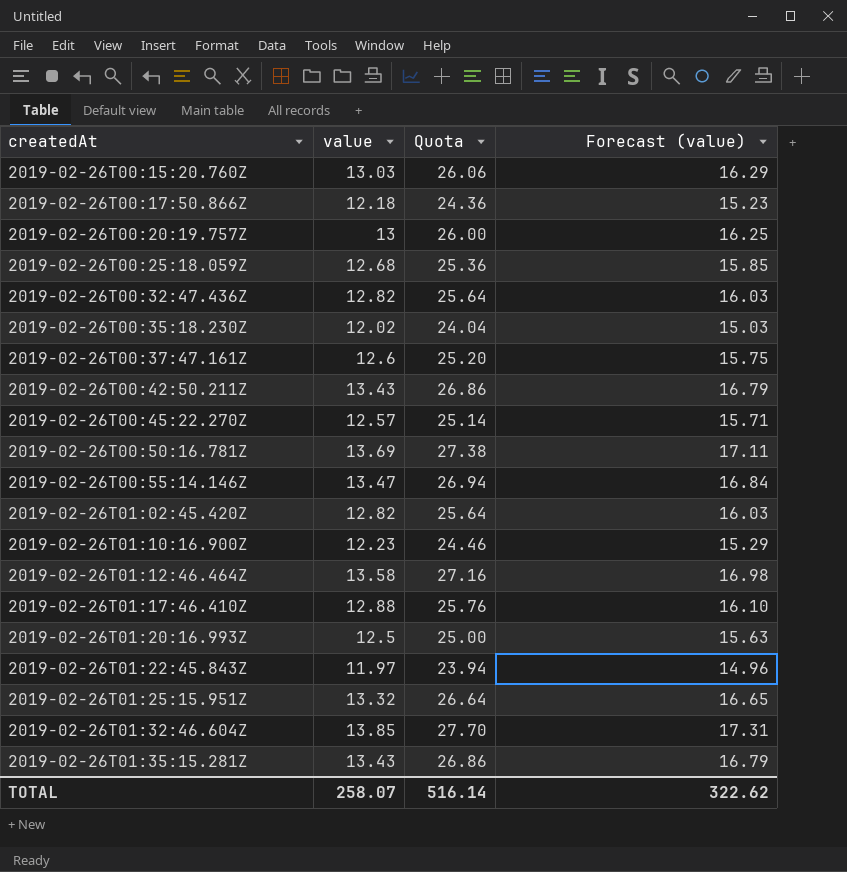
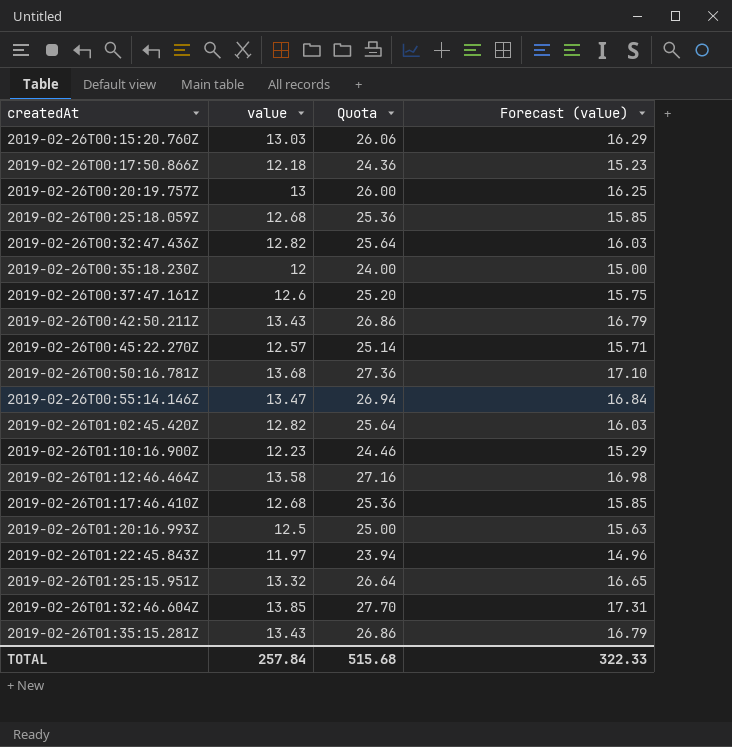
2019-02-26T00:35:18.230Z | value: 12.02 -> 12
2019-02-26T00:35:18.230Z | Quota: 24.04 -> 24.00
2019-02-26T00:35:18.230Z | Forecast (value): 15.03 -> 15.00
2019-02-26T00:50:16.781Z | value: 13.69 -> 13.68
2019-02-26T00:50:16.781Z | Quota: 27.38 -> 27.36
2019-02-26T00:50:16.781Z | Forecast (value): 17.11 -> 17.10
2019-02-26T01:17:46.410Z | value: 12.88 -> 12.68
2019-02-26T01:17:46.410Z | Quota: 25.76 -> 25.36
2019-02-26T01:17:46.410Z | Forecast (value): 16.10 -> 15.85
TOTAL | value: 258.07 -> 257.84
TOTAL | Quota: 516.14 -> 515.68
TOTAL | Forecast (value): 322.62 -> 322.33

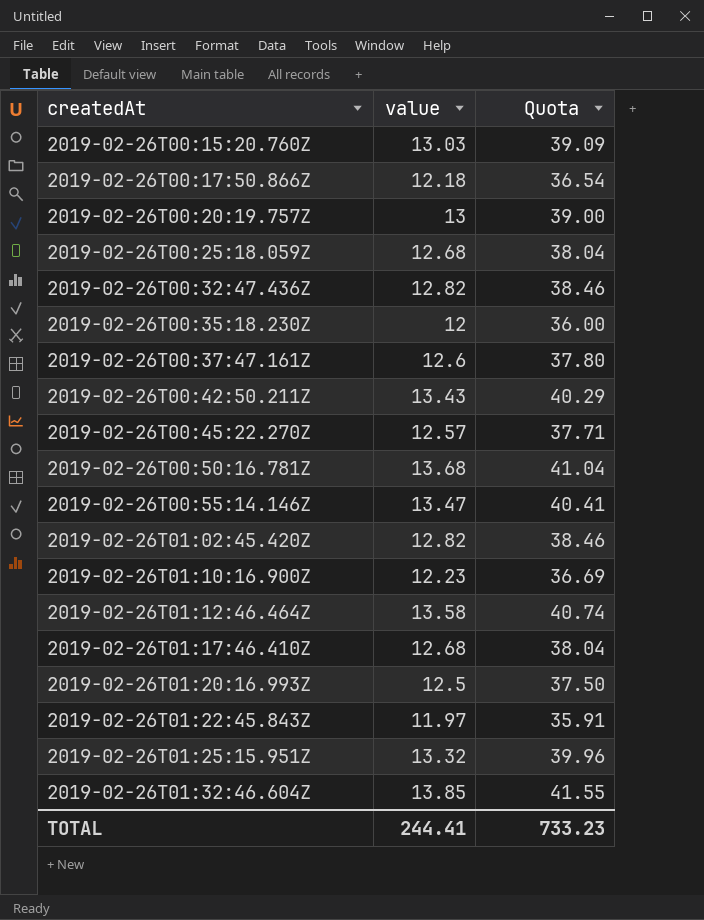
column Forecast (value) | formula: [value] * 1.25 -> none
column Quota | formula: [value] * 2 -> [value] * 3
row 2019-02-26T01:35:15.281Z: 13.43 | 26.86 | 16.79 -> none
TOTAL | value: 257.84 -> 244.41
TOTAL | Quota: 515.68 -> 733.23

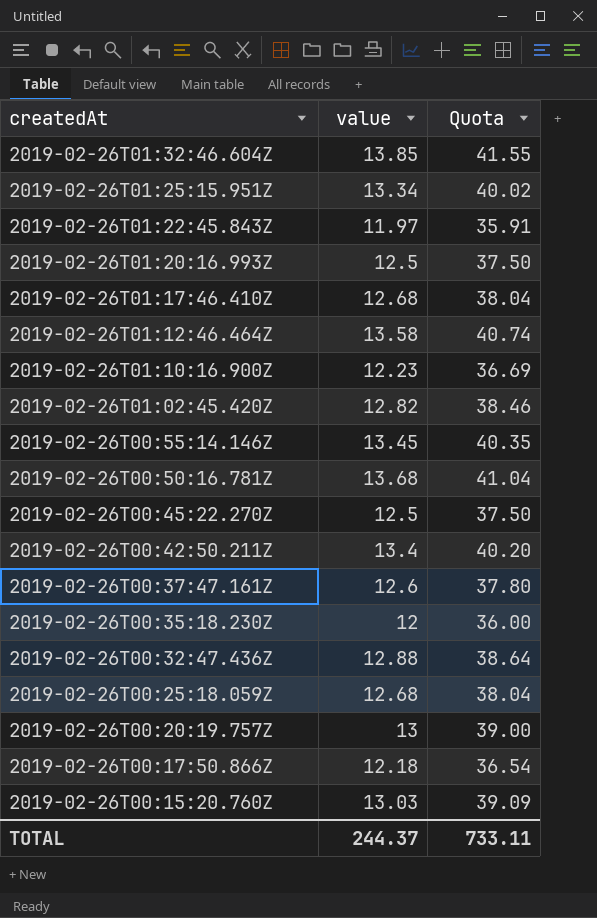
row order: createdAt ascending -> createdAt descending
2019-02-26T01:25:15.951Z | value: 13.32 -> 13.34
2019-02-26T01:25:15.951Z | Quota: 39.96 -> 40.02
2019-02-26T00:55:14.146Z | value: 13.47 -> 13.45
2019-02-26T00:55:14.146Z | Quota: 40.41 -> 40.35
2019-02-26T00:45:22.270Z | value: 12.57 -> 12.5
2019-02-26T00:45:22.270Z | Quota: 37.71 -> 37.50
2019-02-26T00:42:50.211Z | value: 13.43 -> 13.4
2019-02-26T00:42:50.211Z | Quota: 40.29 -> 40.20
2019-02-26T00:32:47.436Z | value: 12.82 -> 12.88
2019-02-26T00:32:47.436Z | Quota: 38.46 -> 38.64
TOTAL | value: 244.41 -> 244.37
TOTAL | Quota: 733.23 -> 733.11

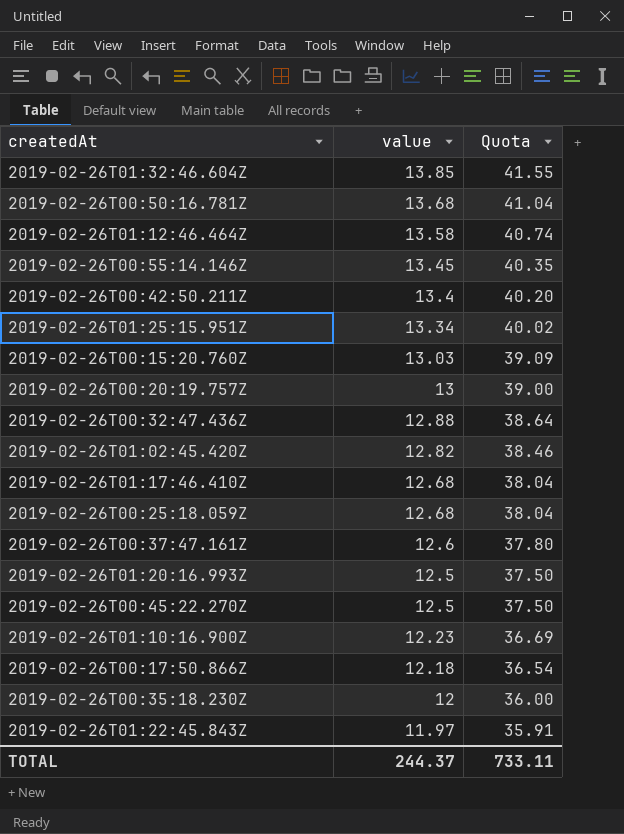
row order: createdAt descending -> value descending

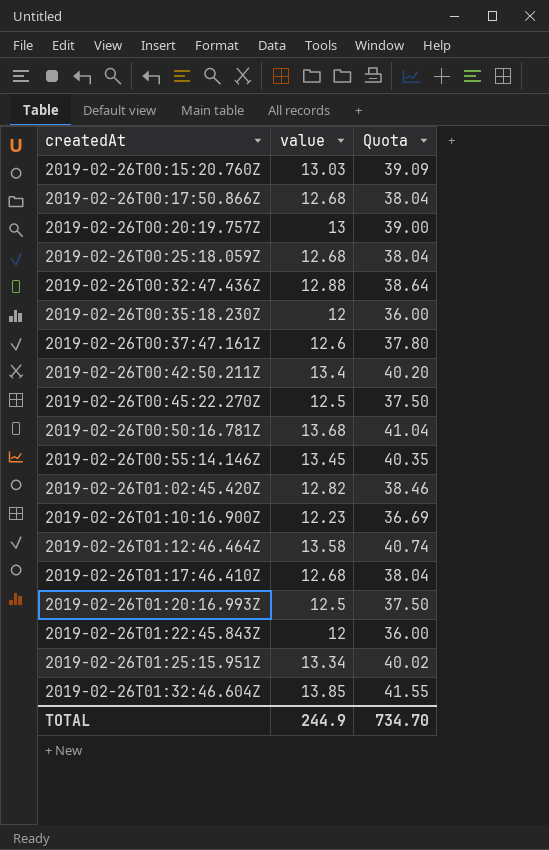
row order: value descending -> createdAt ascending
2019-02-26T00:17:50.866Z | value: 12.18 -> 12.68
2019-02-26T00:17:50.866Z | Quota: 36.54 -> 38.04
2019-02-26T01:22:45.843Z | value: 11.97 -> 12
2019-02-26T01:22:45.843Z | Quota: 35.91 -> 36.00
TOTAL | value: 244.37 -> 244.9
TOTAL | Quota: 733.11 -> 734.70

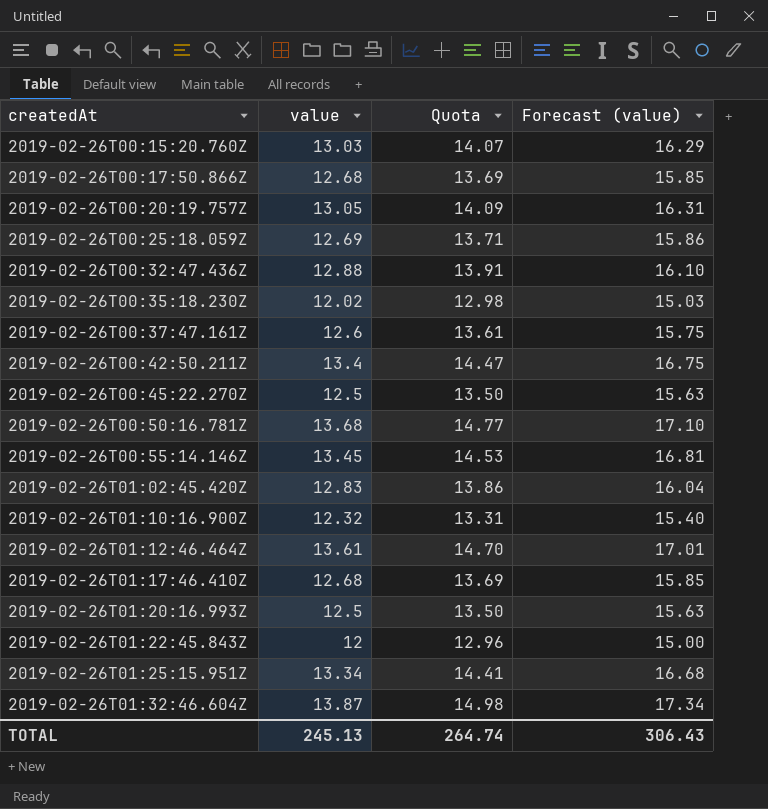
column Quota | formula: [value] * 3 -> [value] * 1.08
column Forecast (value) | formula: none -> [value] * 1.25
2019-02-26T00:20:19.757Z | value: 13 -> 13.05
2019-02-26T00:25:18.059Z | value: 12.68 -> 12.69
2019-02-26T00:35:18.230Z | value: 12 -> 12.02
2019-02-26T01:02:45.420Z | value: 12.82 -> 12.83
2019-02-26T01:10:16.900Z | value: 12.23 -> 12.32
2019-02-26T01:12:46.464Z | value: 13.58 -> 13.61
2019-02-26T01:32:46.604Z | value: 13.85 -> 13.87
TOTAL | value: 244.9 -> 245.13
TOTAL | Quota: 734.70 -> 264.74

